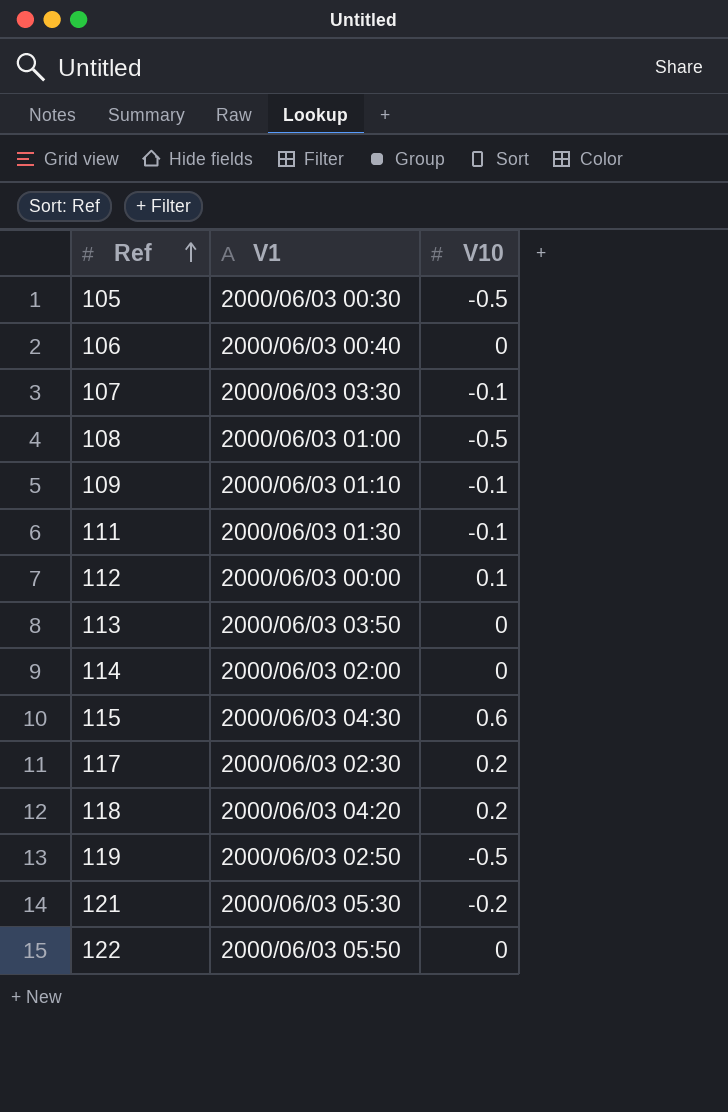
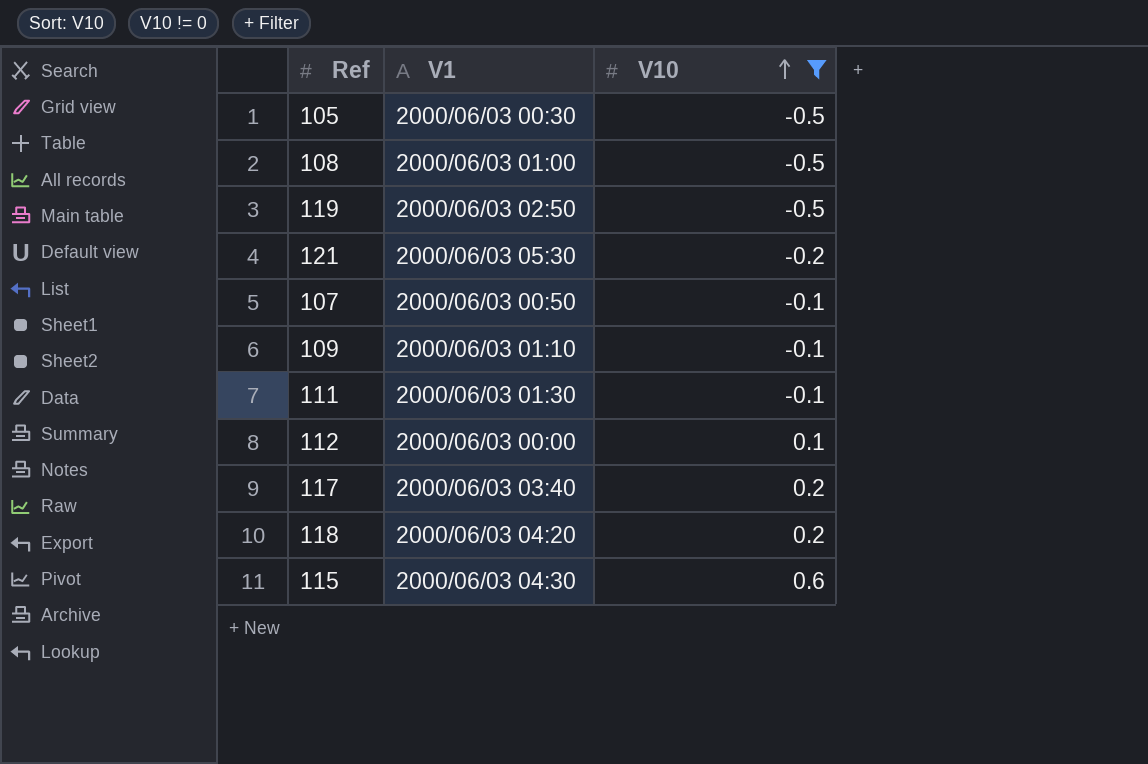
filter: none -> V10 != 0
row order: Ref ascending -> V10 ascending
107 | V1: 2000/06/03 03:30 -> 2000/06/03 00:50
117 | V1: 2000/06/03 02:30 -> 2000/06/03 03:40

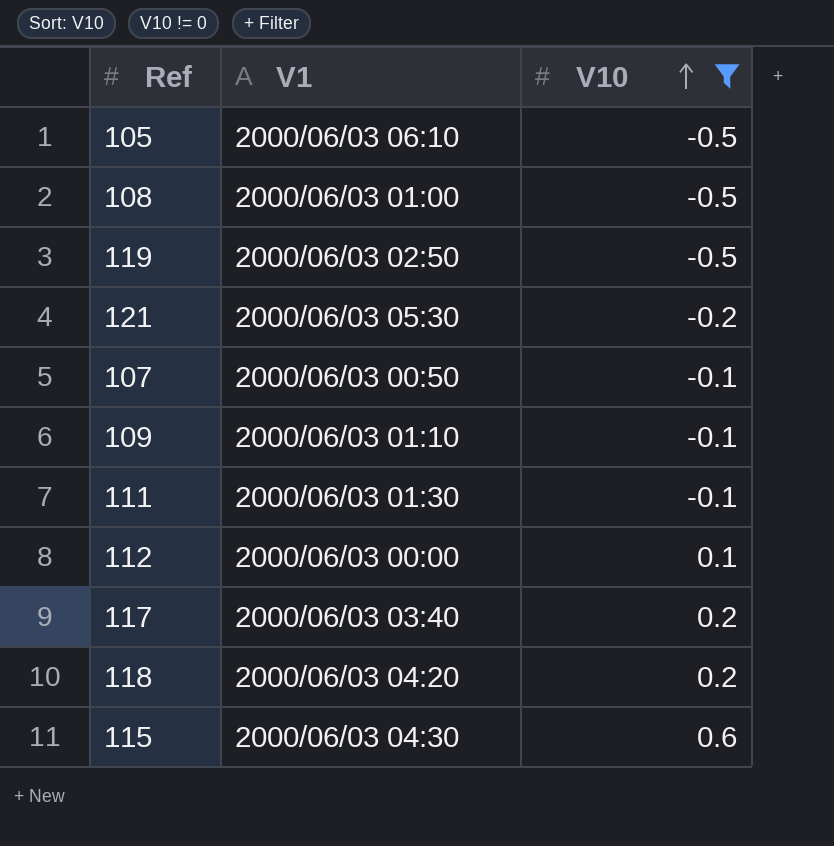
105 | V1: 2000/06/03 00:30 -> 2000/06/03 06:10

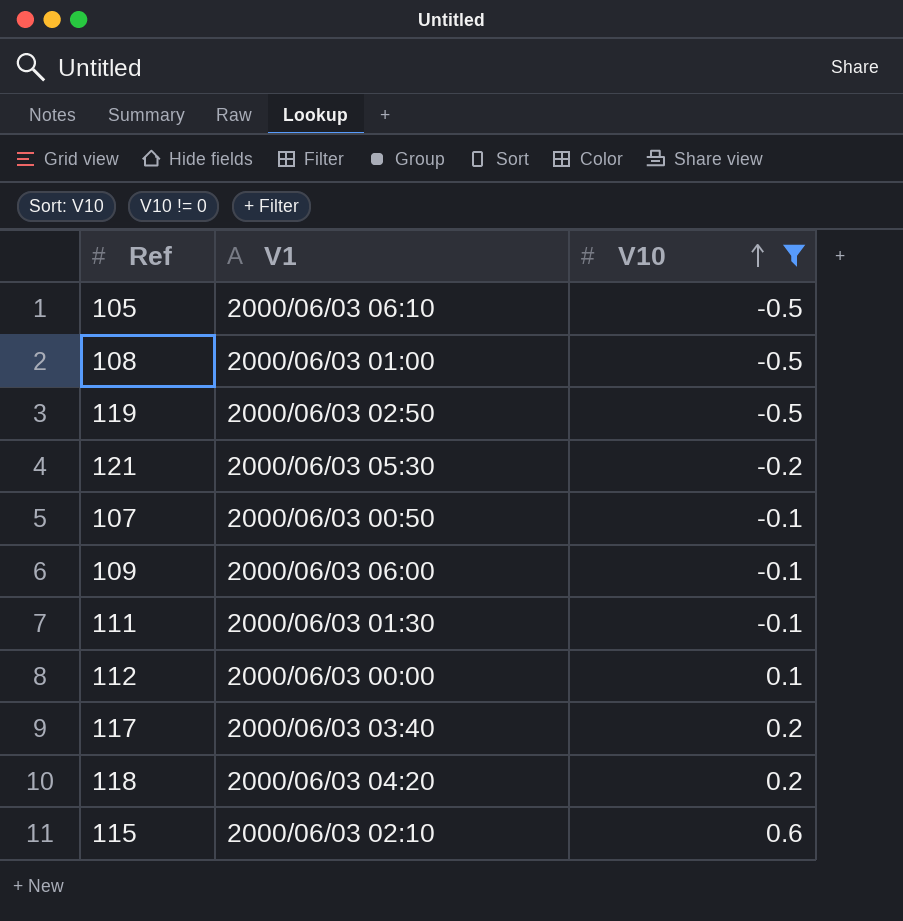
109 | V1: 2000/06/03 01:10 -> 2000/06/03 06:00
115 | V1: 2000/06/03 04:30 -> 2000/06/03 02:10

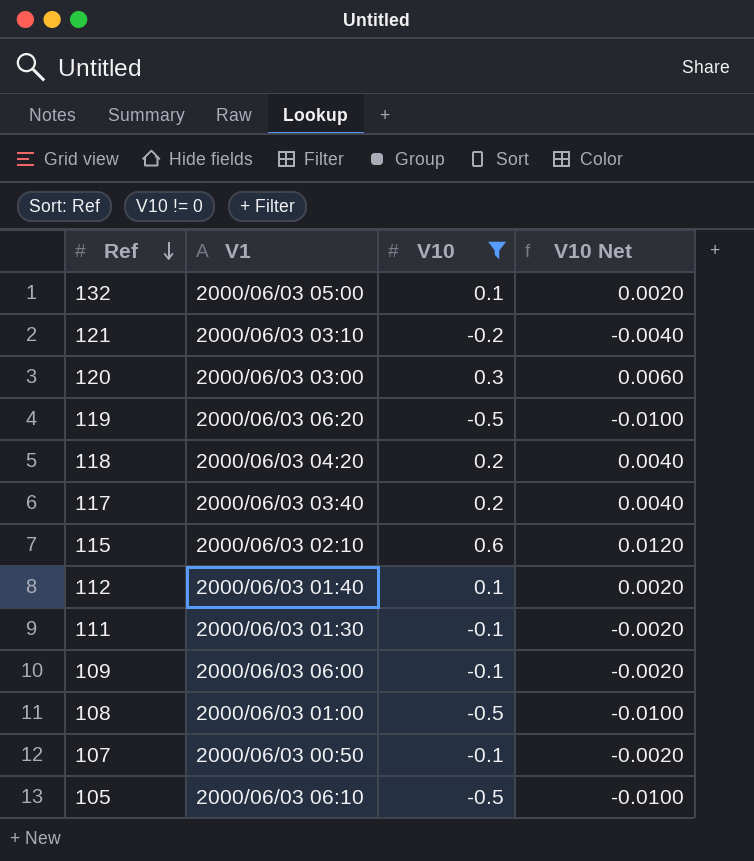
row order: V10 ascending -> Ref descending
column V10 Net | formula: none -> [V10] * 0.02
row 132: none -> 2000/06/03 05:00 | 0.1 | 0.0020
121 | V1: 2000/06/03 05:30 -> 2000/06/03 03:10
row 120: none -> 2000/06/03 03:00 | 0.3 | 0.0060
119 | V1: 2000/06/03 02:50 -> 2000/06/03 06:20
112 | V1: 2000/06/03 00:00 -> 2000/06/03 01:40

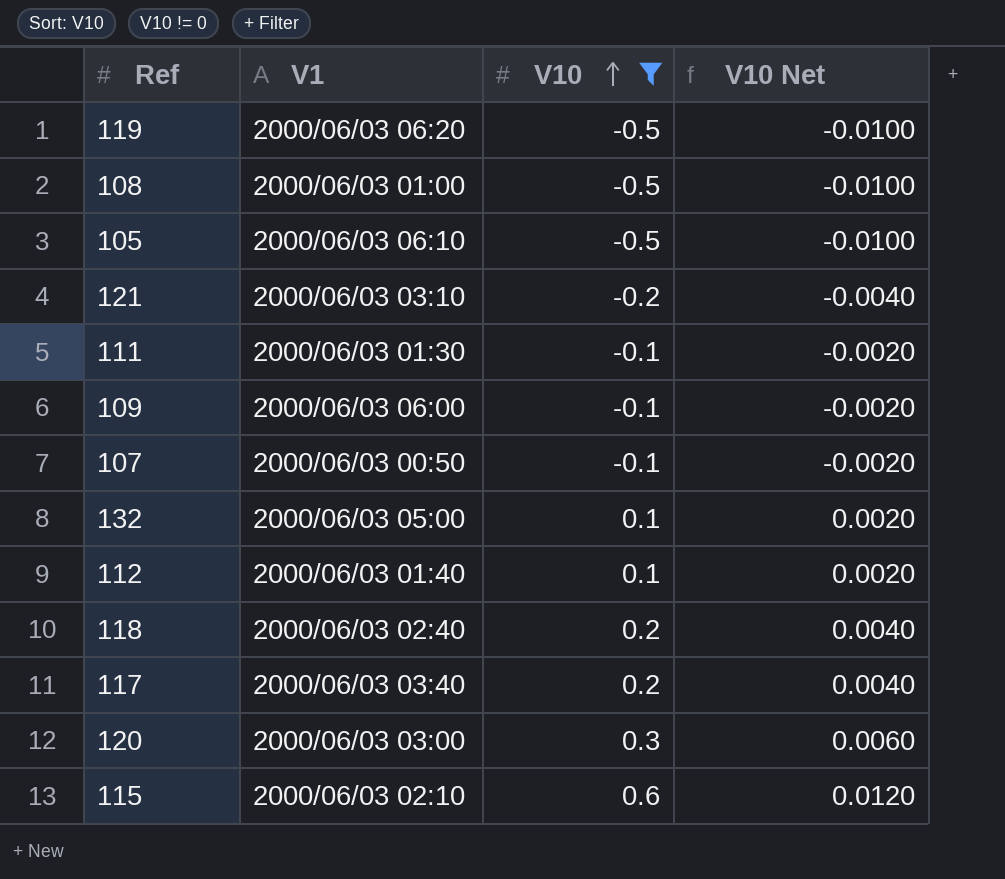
row order: Ref descending -> V10 ascending
118 | V1: 2000/06/03 04:20 -> 2000/06/03 02:40

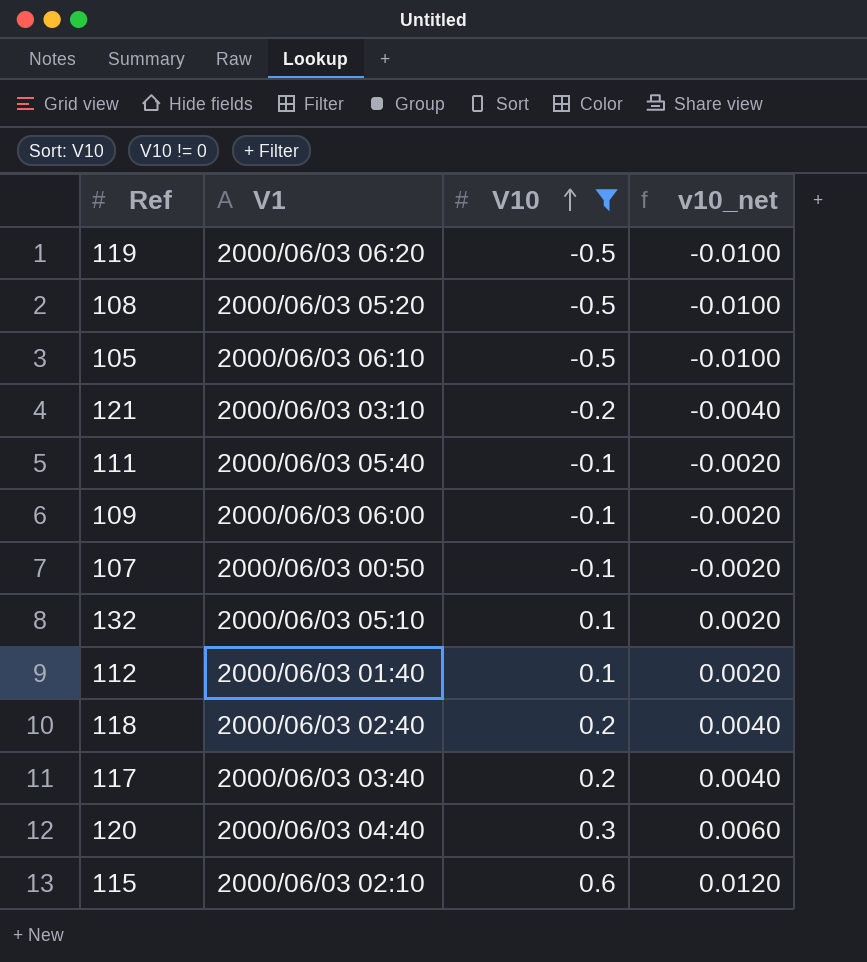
column name: V10 Net -> v10_net
108 | V1: 2000/06/03 01:00 -> 2000/06/03 05:20
111 | V1: 2000/06/03 01:30 -> 2000/06/03 05:40
132 | V1: 2000/06/03 05:00 -> 2000/06/03 05:10
120 | V1: 2000/06/03 03:00 -> 2000/06/03 04:40

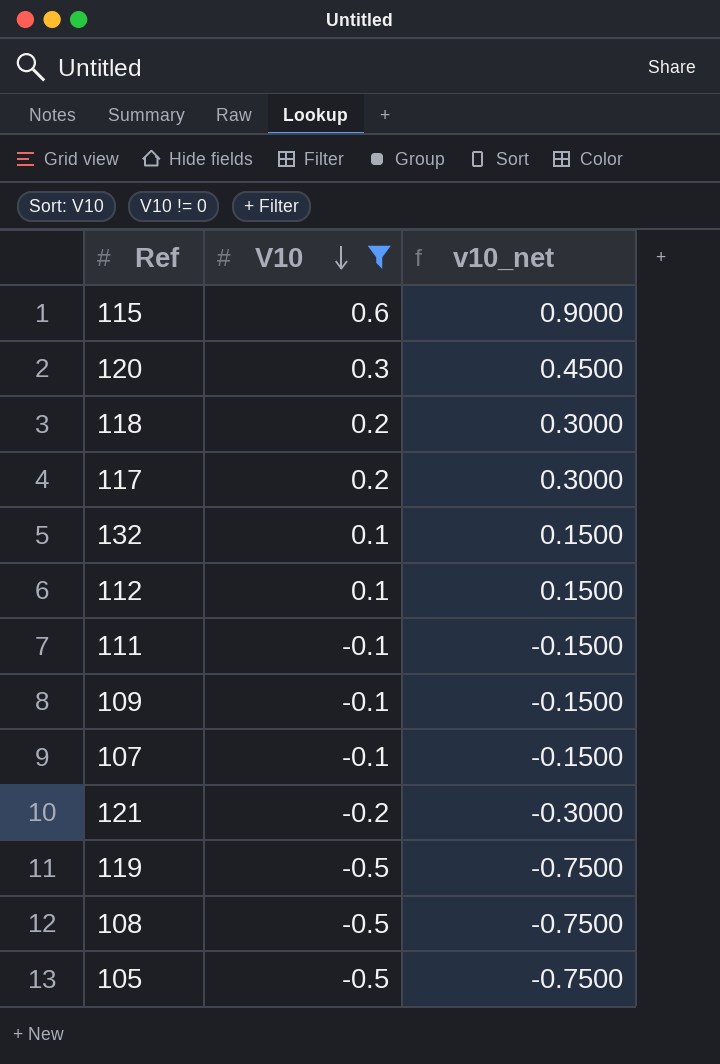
row order: V10 ascending -> V10 descending
column V1 | position: 2 -> none
column v10_net | formula: [V10] * 0.02 -> [V10] * 1.5

